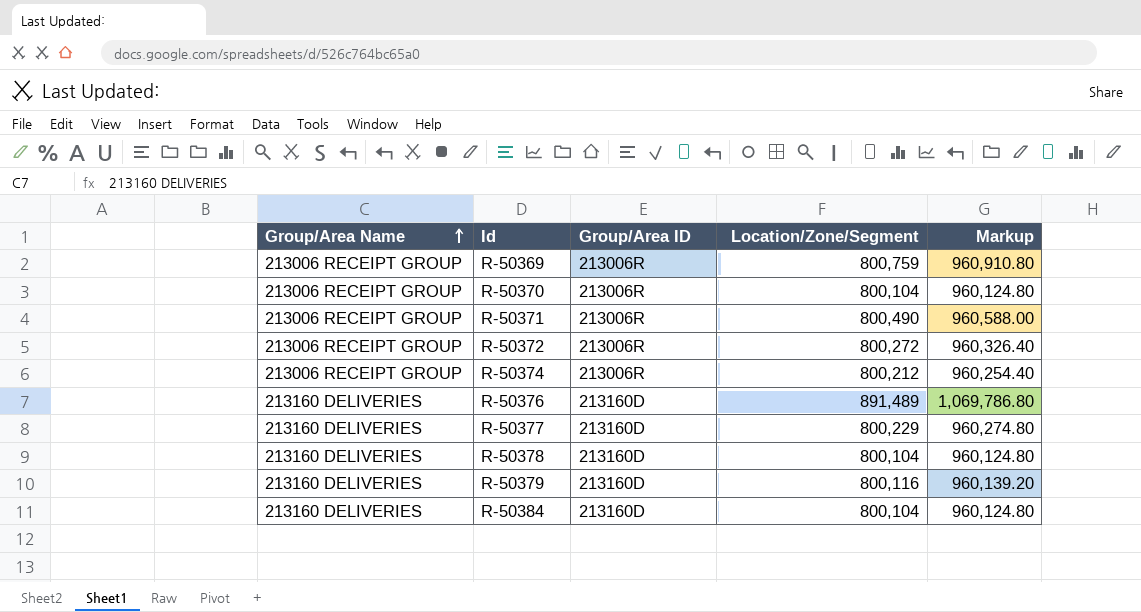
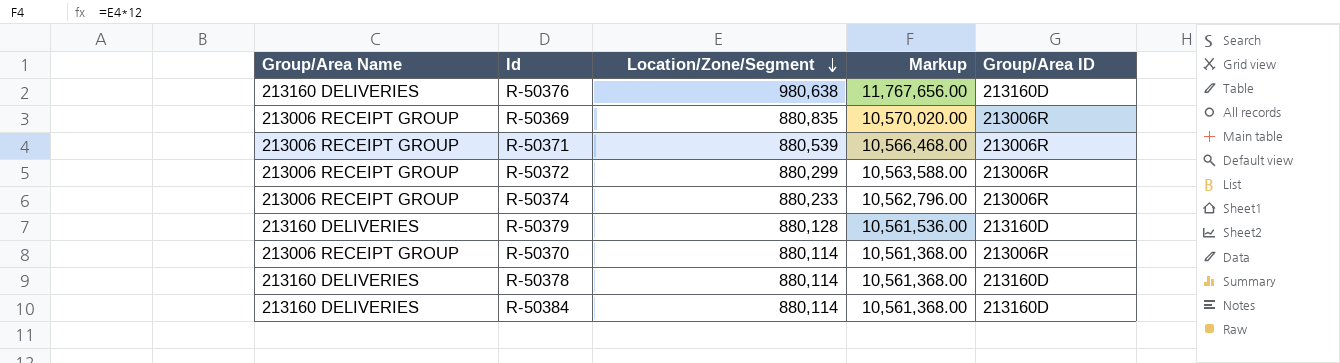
row order: Group/Area Name ascending -> Location/Zone/Segment descending
column Markup | formula: [Location/Zone/Segment] * 1.2 -> [Location/Zone/Segment] * 12
column Group/Area ID | position: 3 -> 5
row R-50377: 213160 DELIVERIES | 213160D | 800,229 | 960,274.80 -> none
R-50376 | Location/Zone/Segment: 891,489 -> 980,638
R-50369 | Location/Zone/Segment: 800,759 -> 880,835
R-50371 | Location/Zone/Segment: 800,490 -> 880,539
R-50372 | Location/Zone/Segment: 800,272 -> 880,299
R-50374 | Location/Zone/Segment: 800,212 -> 880,233
R-50379 | Location/Zone/Segment: 800,116 -> 880,128
R-50370 | Location/Zone/Segment: 800,104 -> 880,114
R-50378 | Location/Zone/Segment: 800,104 -> 880,114
R-50384 | Location/Zone/Segment: 800,104 -> 880,114

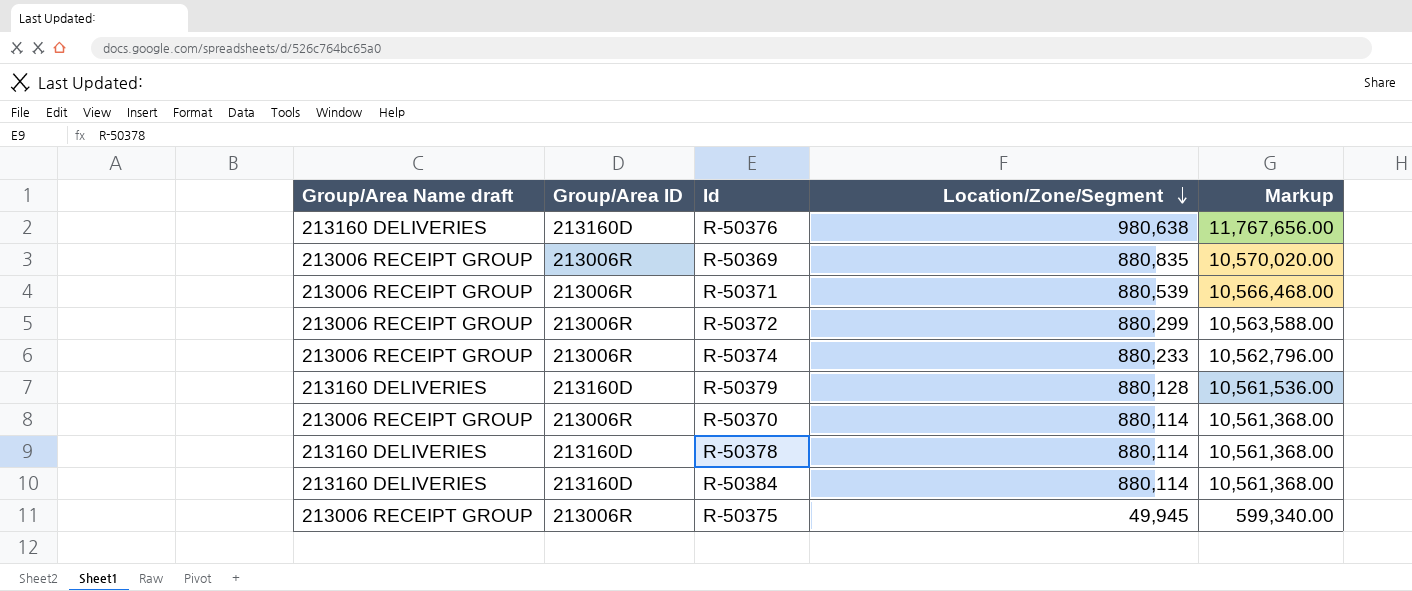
column name: Group/Area Name -> Group/Area Name draft
column Group/Area ID | position: 5 -> 2
row R-50375: none -> 213006 RECEIPT GROUP | 213006R | 49,945 | 599,340.00

